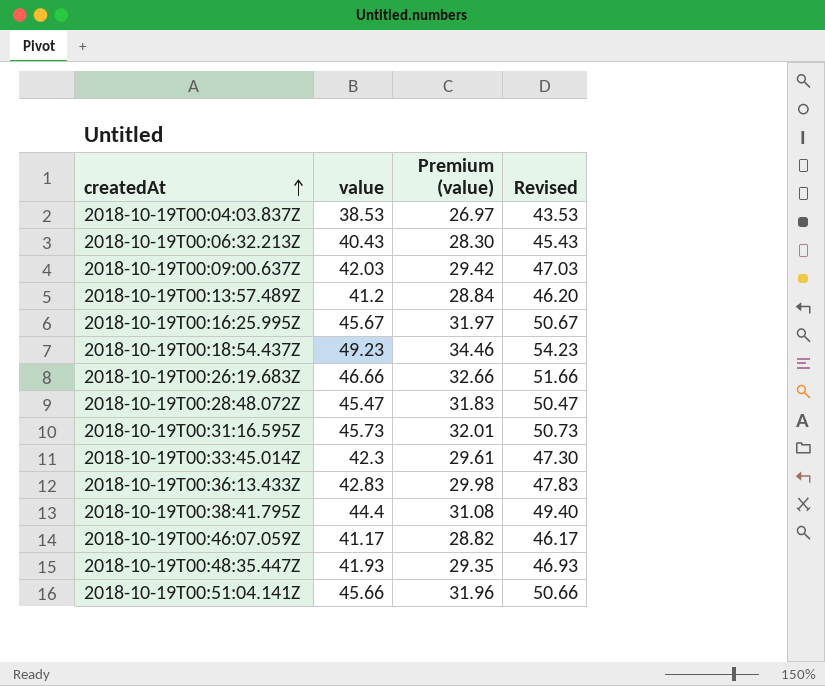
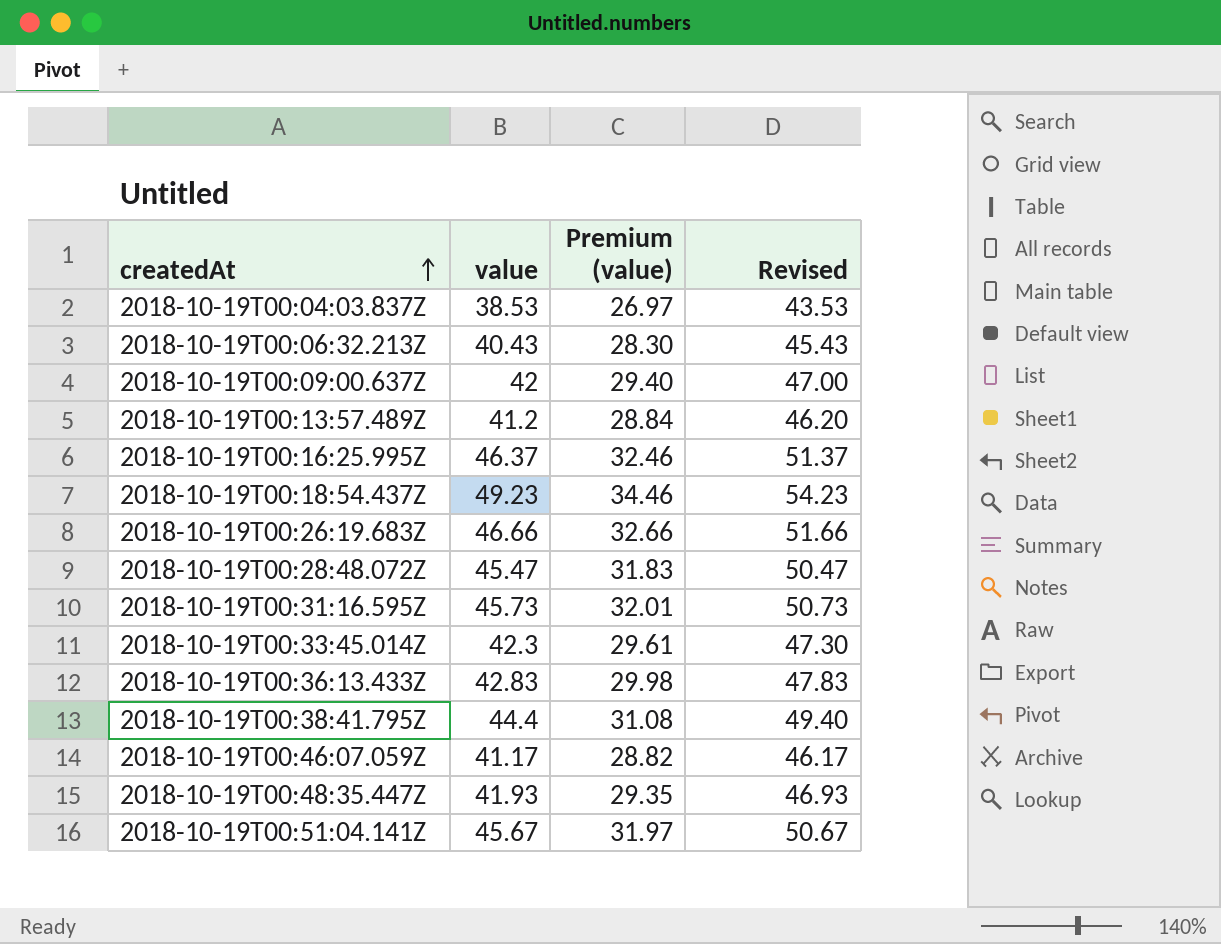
2018-10-19T00:09:00.637Z | value: 42.03 -> 42
2018-10-19T00:09:00.637Z | Premium (value): 29.42 -> 29.40
2018-10-19T00:09:00.637Z | Revised: 47.03 -> 47.00
2018-10-19T00:16:25.995Z | value: 45.67 -> 46.37
2018-10-19T00:16:25.995Z | Premium (value): 31.97 -> 32.46
2018-10-19T00:16:25.995Z | Revised: 50.67 -> 51.37
2018-10-19T00:51:04.141Z | value: 45.66 -> 45.67
2018-10-19T00:51:04.141Z | Premium (value): 31.96 -> 31.97
2018-10-19T00:51:04.141Z | Revised: 50.66 -> 50.67

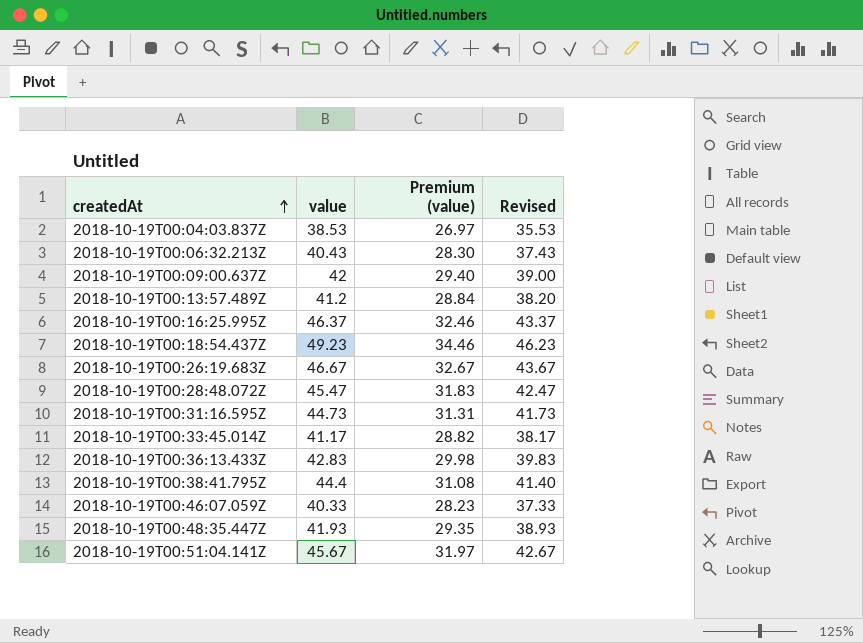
column Revised | formula: [value] + 5 -> [value] - 3
2018-10-19T00:26:19.683Z | value: 46.66 -> 46.67
2018-10-19T00:26:19.683Z | Premium (value): 32.66 -> 32.67
2018-10-19T00:31:16.595Z | value: 45.73 -> 44.73
2018-10-19T00:31:16.595Z | Premium (value): 32.01 -> 31.31
2018-10-19T00:33:45.014Z | value: 42.3 -> 41.17
2018-10-19T00:33:45.014Z | Premium (value): 29.61 -> 28.82
2018-10-19T00:46:07.059Z | value: 41.17 -> 40.33
2018-10-19T00:46:07.059Z | Premium (value): 28.82 -> 28.23

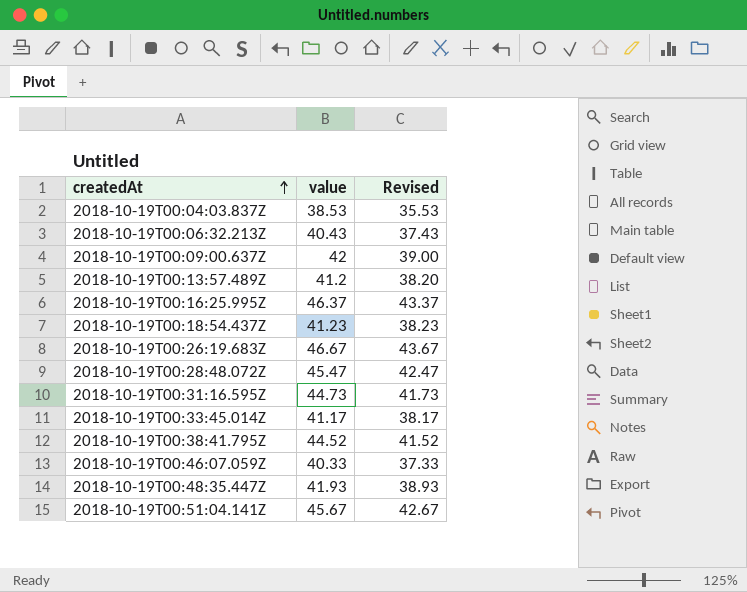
column Premium (value) | formula: [value] * 0.7 -> none
row 2018-10-19T00:36:13.433Z: 42.83 | 29.98 | 39.83 -> none
2018-10-19T00:18:54.437Z | value: 49.23 -> 41.23
2018-10-19T00:18:54.437Z | Revised: 46.23 -> 38.23
2018-10-19T00:38:41.795Z | value: 44.4 -> 44.52
2018-10-19T00:38:41.795Z | Revised: 41.40 -> 41.52

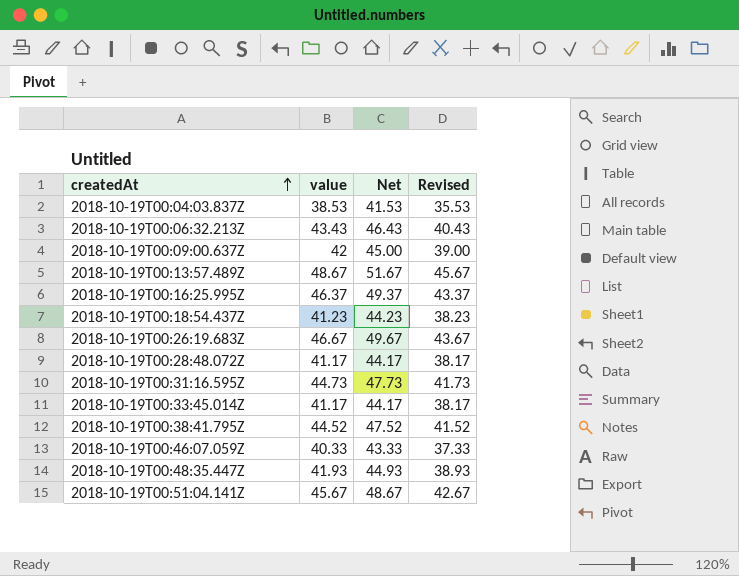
column Net | formula: none -> [value] + 3
2018-10-19T00:06:32.213Z | value: 40.43 -> 43.43
2018-10-19T00:06:32.213Z | Revised: 37.43 -> 40.43
2018-10-19T00:13:57.489Z | value: 41.2 -> 48.67
2018-10-19T00:13:57.489Z | Revised: 38.20 -> 45.67
2018-10-19T00:28:48.072Z | value: 45.47 -> 41.17
2018-10-19T00:28:48.072Z | Revised: 42.47 -> 38.17

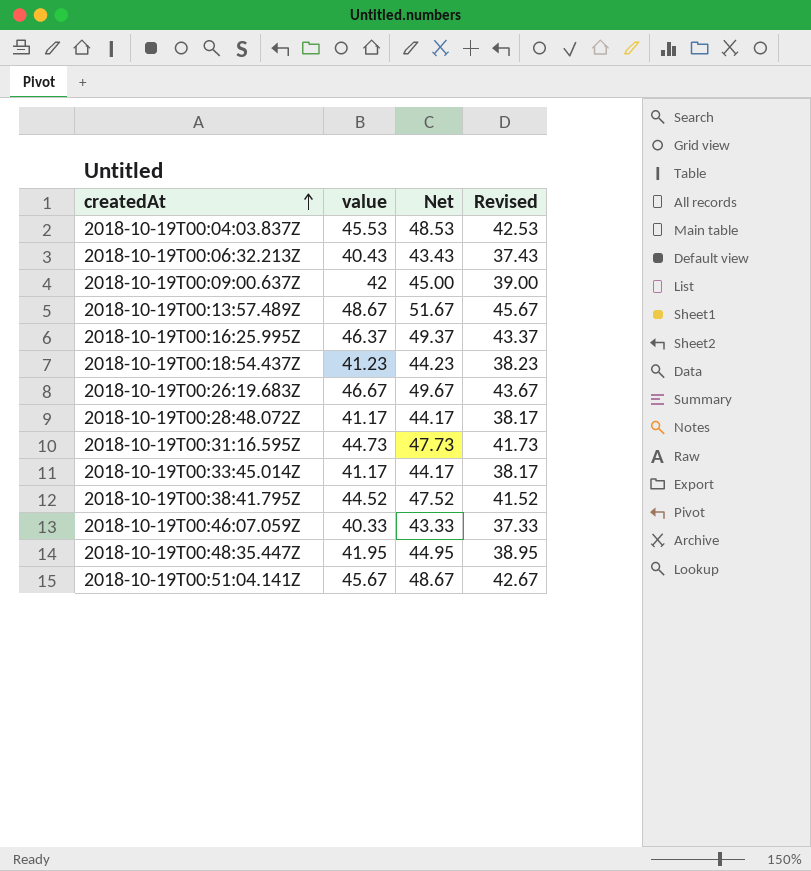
2018-10-19T00:04:03.837Z | value: 38.53 -> 45.53
2018-10-19T00:04:03.837Z | Net: 41.53 -> 48.53
2018-10-19T00:04:03.837Z | Revised: 35.53 -> 42.53
2018-10-19T00:06:32.213Z | value: 43.43 -> 40.43
2018-10-19T00:06:32.213Z | Net: 46.43 -> 43.43
2018-10-19T00:06:32.213Z | Revised: 40.43 -> 37.43
2018-10-19T00:48:35.447Z | value: 41.93 -> 41.95
2018-10-19T00:48:35.447Z | Net: 44.93 -> 44.95
2018-10-19T00:48:35.447Z | Revised: 38.93 -> 38.95

